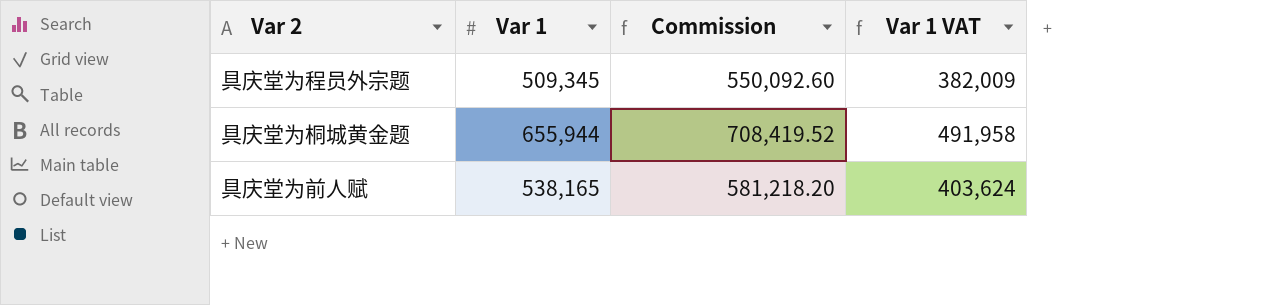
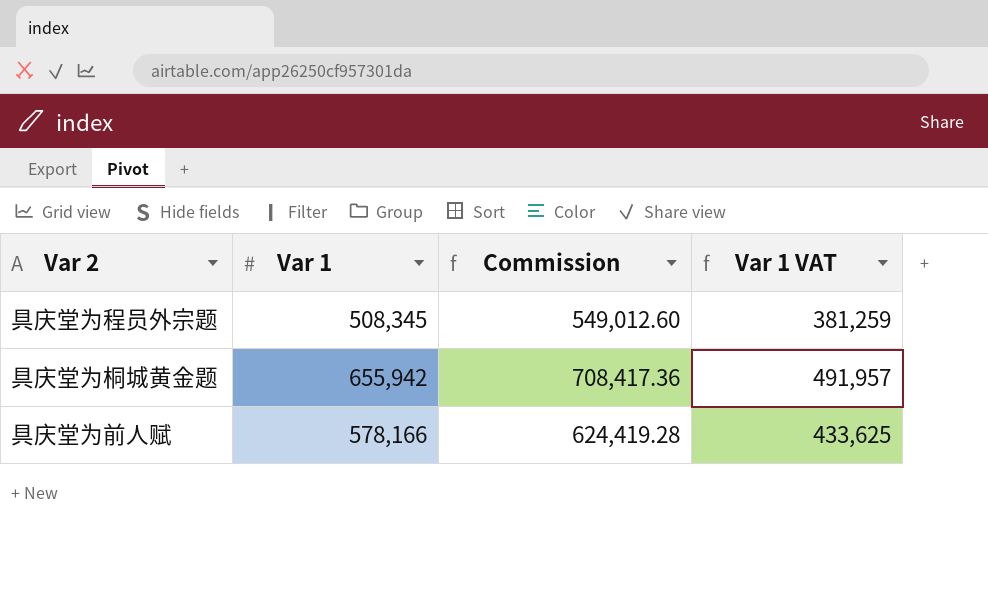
具庆堂为程员外宗题 | Var 1: 509,345 -> 508,345
具庆堂为程员外宗题 | Commission: 550,092.60 -> 549,012.60
具庆堂为程员外宗题 | Var 1 VAT: 382,009 -> 381,259
具庆堂为桐城黄金题 | Var 1: 655,944 -> 655,942
具庆堂为桐城黄金题 | Commission: 708,419.52 -> 708,417.36
具庆堂为桐城黄金题 | Var 1 VAT: 491,958 -> 491,957
具庆堂为前人赋 | Var 1: 538,165 -> 578,166
具庆堂为前人赋 | Commission: 581,218.20 -> 624,419.28
具庆堂为前人赋 | Var 1 VAT: 403,624 -> 433,625

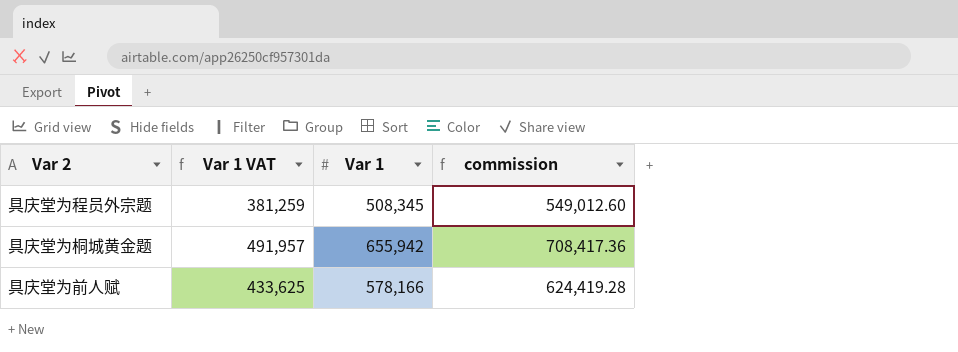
column Var 1 VAT | position: 4 -> 2
column name: Commission -> commission

